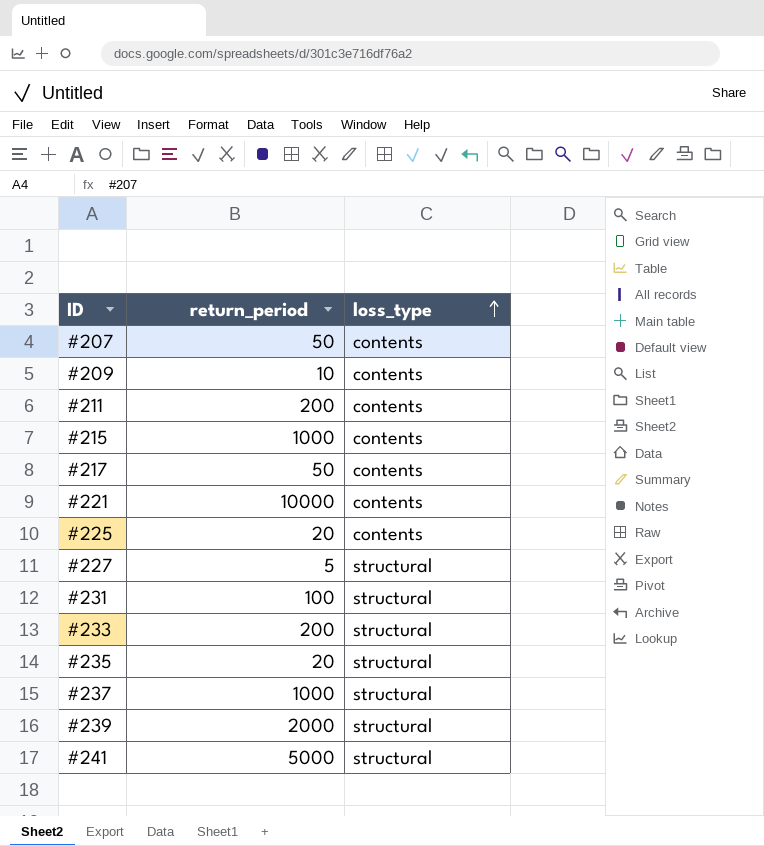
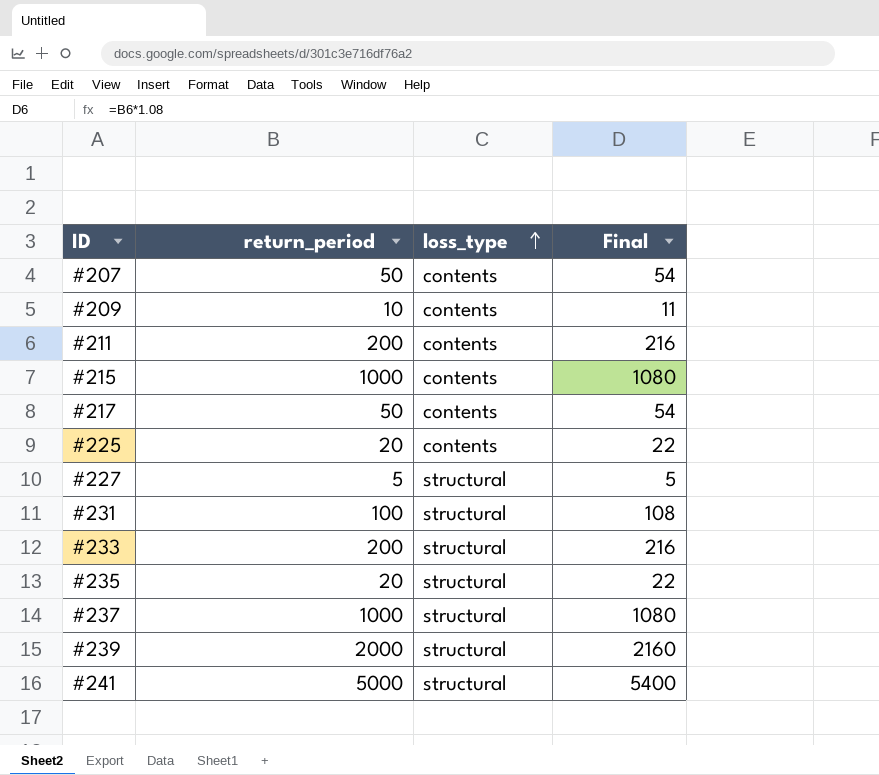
column Final | formula: none -> [return_period] * 1.08
row #221: 10000 | contents -> none

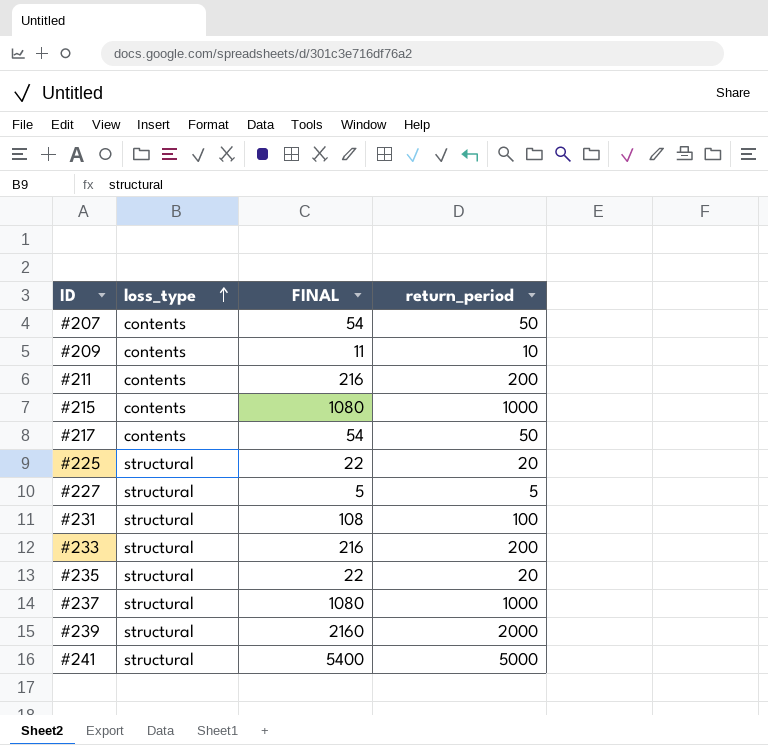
column name: Final -> FINAL
column return_period | position: 2 -> 4
#225 | loss_type: contents -> structural

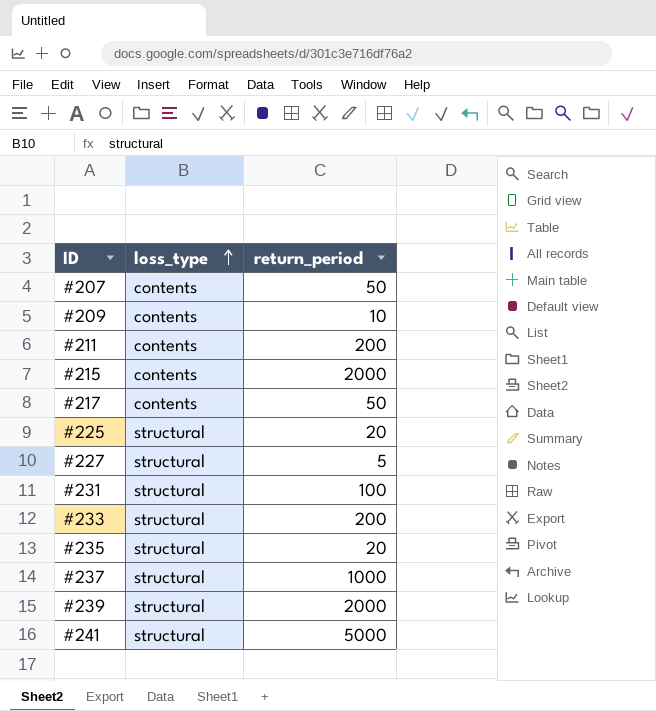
column FINAL | formula: [return_period] * 1.08 -> none
#215 | return_period: 1000 -> 2000

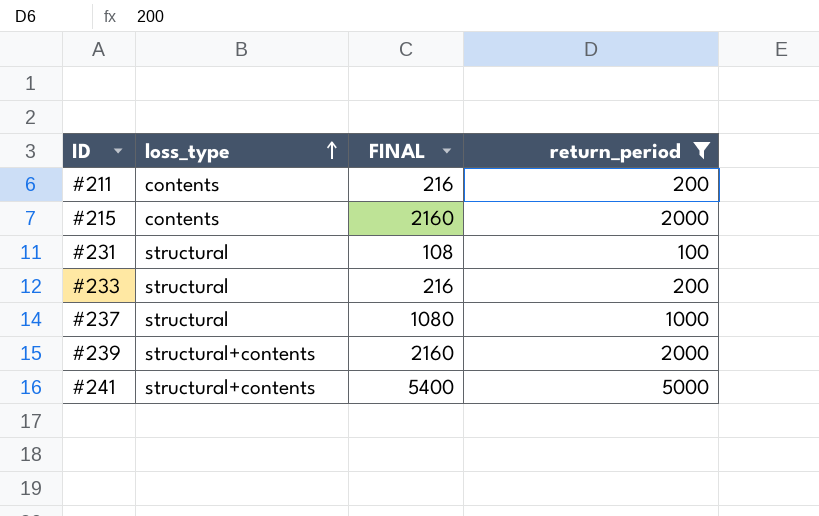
filter: none -> return_period >= 100
column FINAL | formula: none -> [return_period] * 1.08
#239 | loss_type: structural -> structural+contents
#241 | loss_type: structural -> structural+contents

